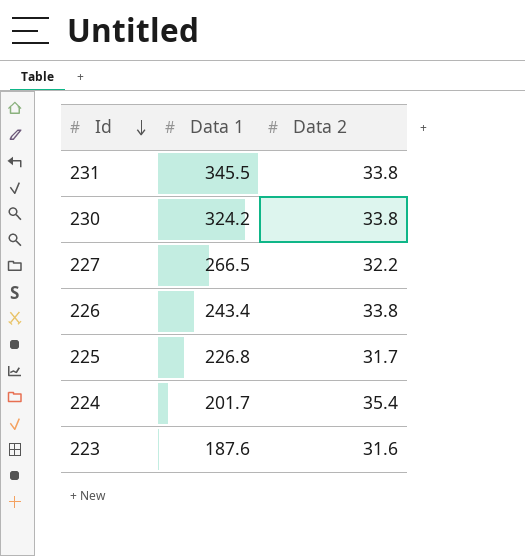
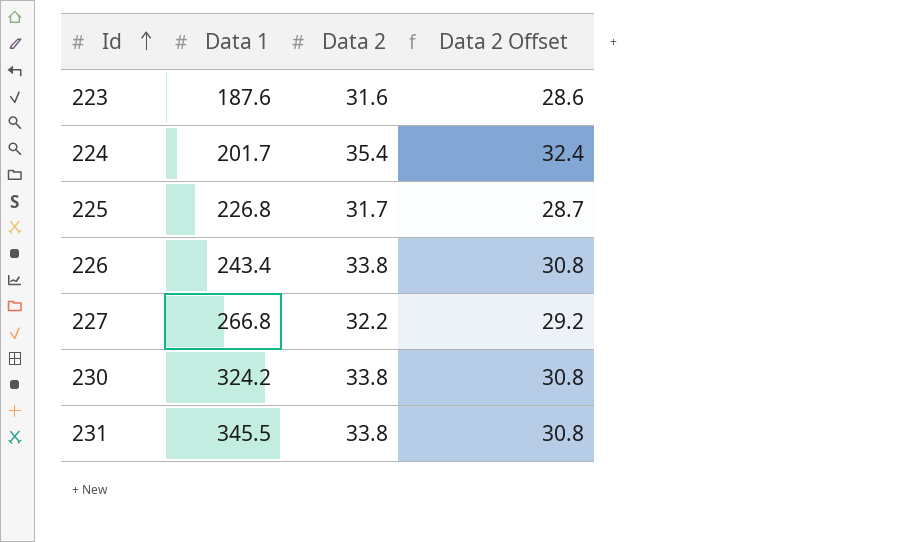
row order: Id descending -> Id ascending
column Data 2 Offset | formula: none -> [Data 2] - 3
227 | Data 1: 266.5 -> 266.8

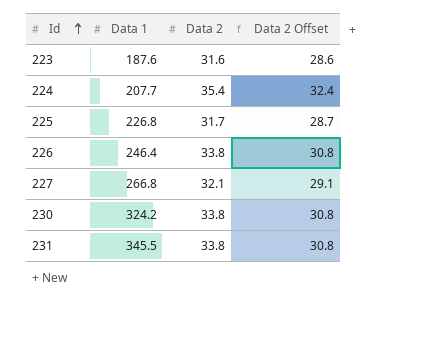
224 | Data 1: 201.7 -> 207.7
226 | Data 1: 243.4 -> 246.4
227 | Data 2: 32.2 -> 32.1
227 | Data 2 Offset: 29.2 -> 29.1

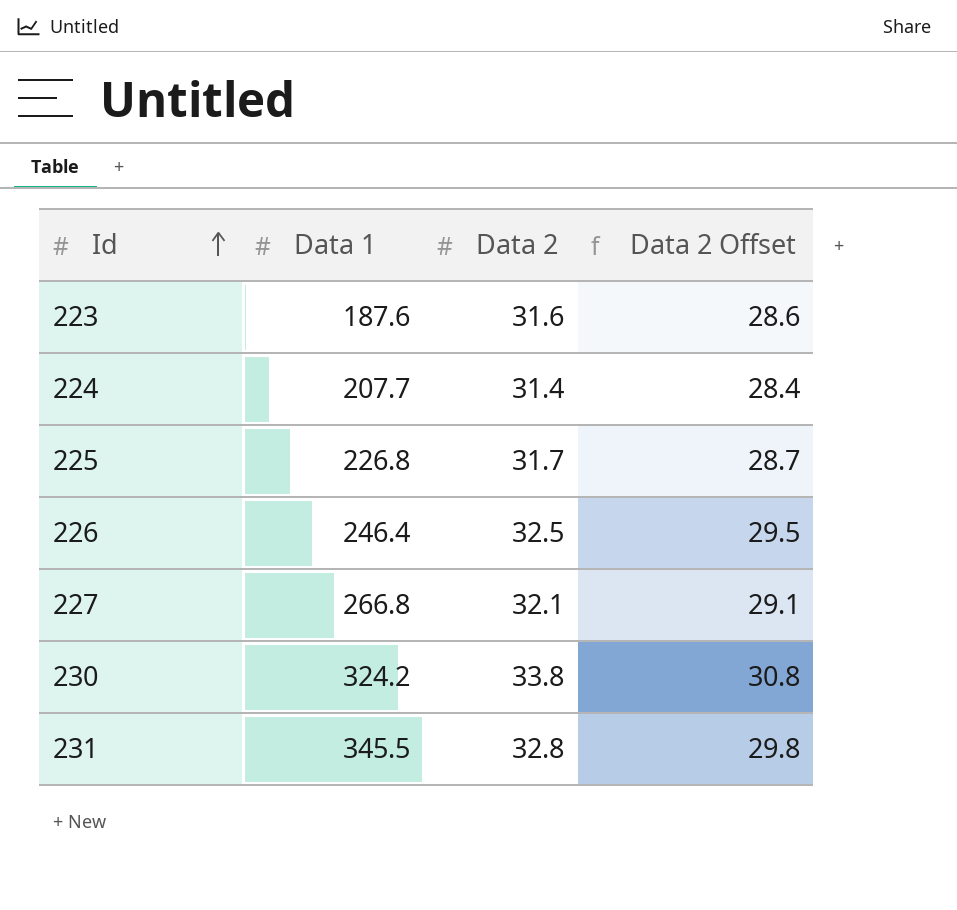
224 | Data 2: 35.4 -> 31.4
224 | Data 2 Offset: 32.4 -> 28.4
226 | Data 2: 33.8 -> 32.5
226 | Data 2 Offset: 30.8 -> 29.5
231 | Data 2: 33.8 -> 32.8
231 | Data 2 Offset: 30.8 -> 29.8

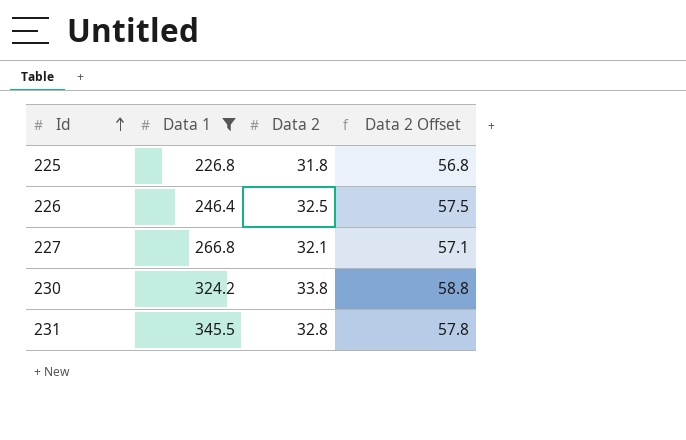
filter: none -> Data 1 >= 226.8
column Data 2 Offset | formula: [Data 2] - 3 -> [Data 2] + 25
225 | Data 2: 31.7 -> 31.8

